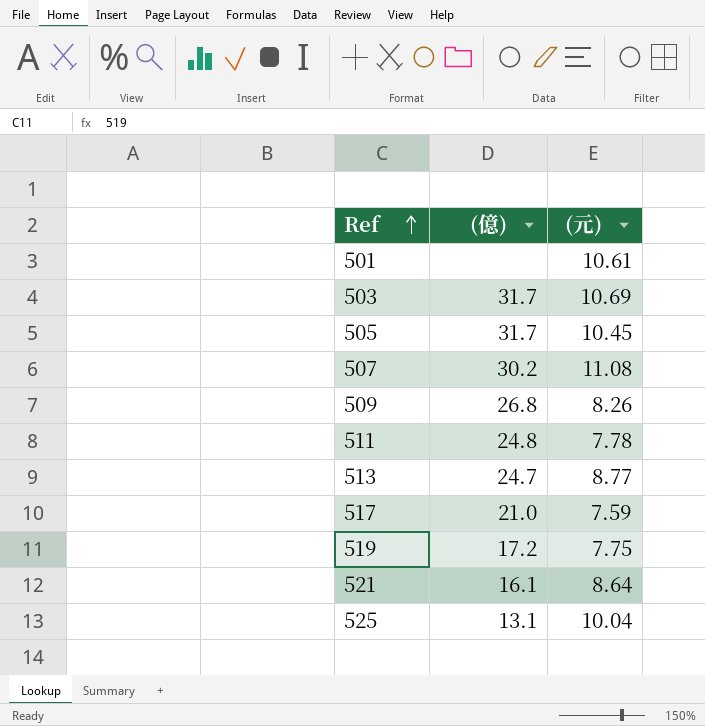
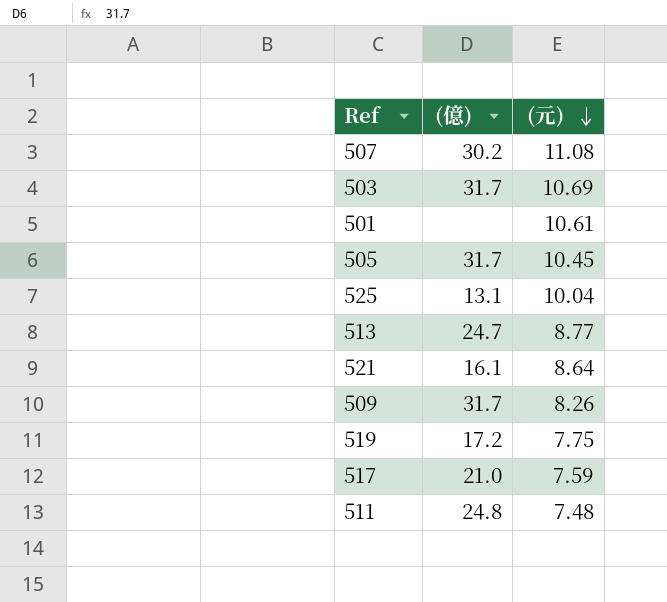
row order: Ref ascending -> (元) descending
509 | (億): 26.8 -> 31.7
511 | (元): 7.78 -> 7.48

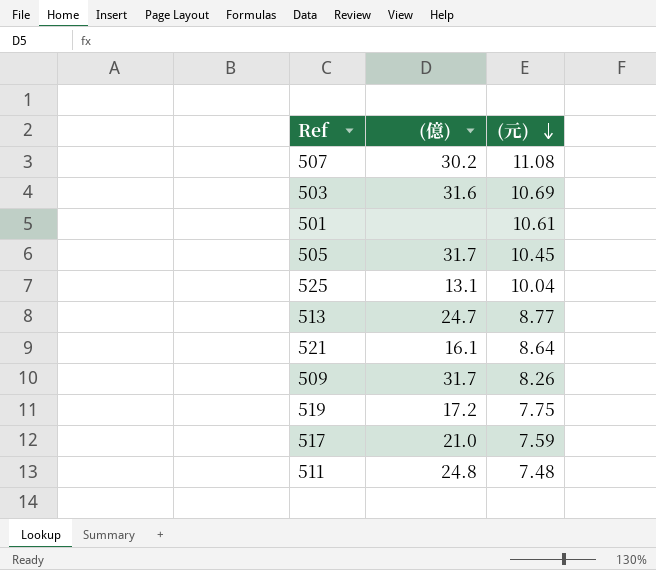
503 | (億): 31.7 -> 31.6

